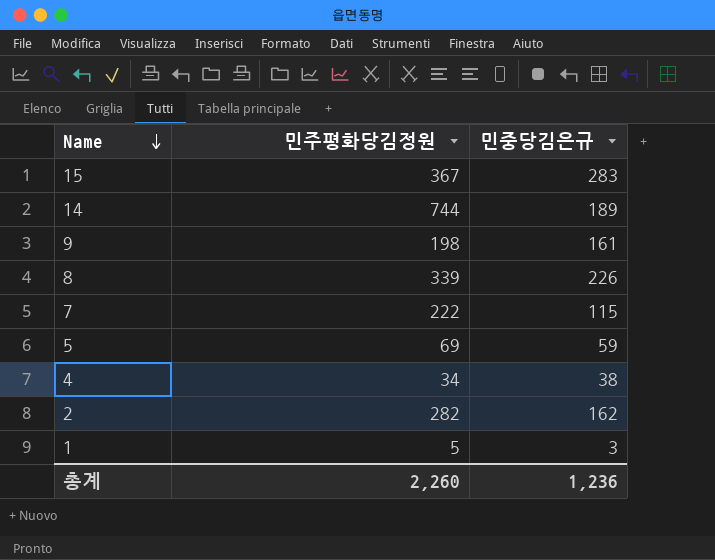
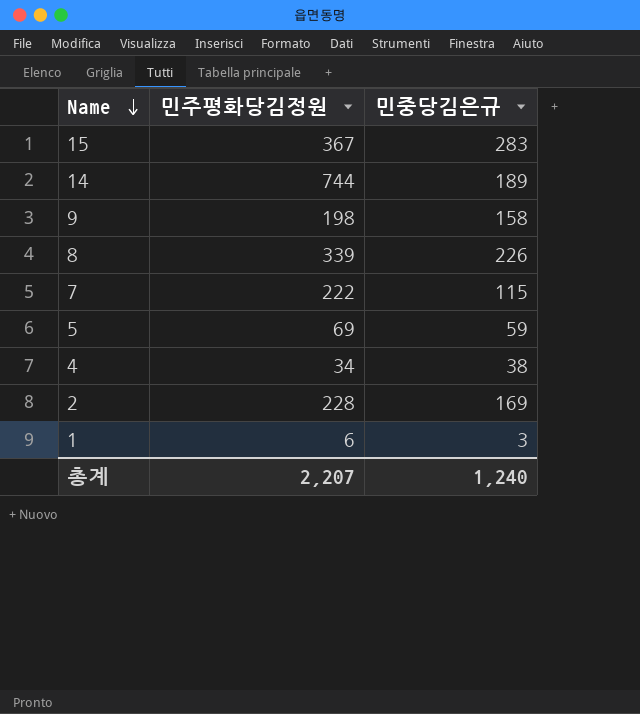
9 | 민중당김은규: 161 -> 158
2 | 민주평화당김정원: 282 -> 228
2 | 민중당김은규: 162 -> 169
1 | 민주평화당김정원: 5 -> 6
총계 | 민주평화당김정원: 2,260 -> 2,207
총계 | 민중당김은규: 1,236 -> 1,240

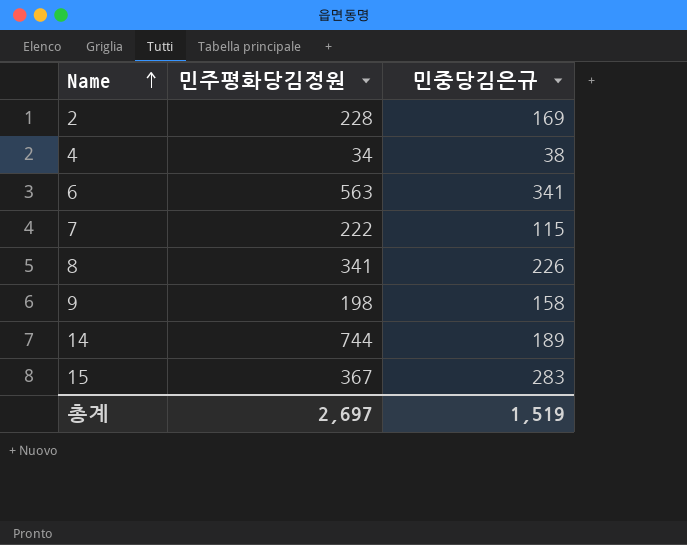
row order: Name descending -> Name ascending
row 5: 69 | 59 -> none
row 1: 6 | 3 -> none
row 6: none -> 563 | 341
8 | 민주평화당김정원: 339 -> 341
총계 | 민주평화당김정원: 2,207 -> 2,697
총계 | 민중당김은규: 1,240 -> 1,519

